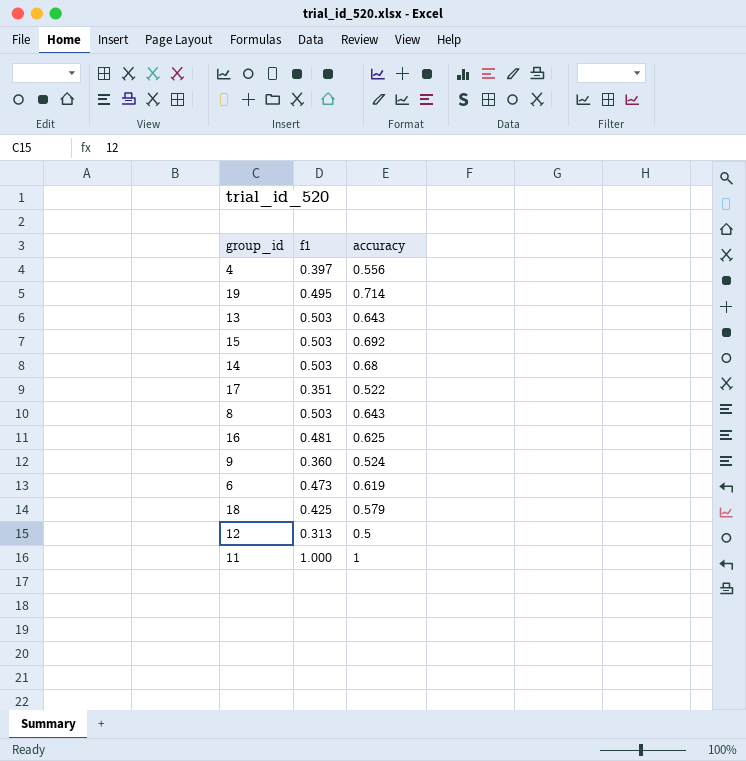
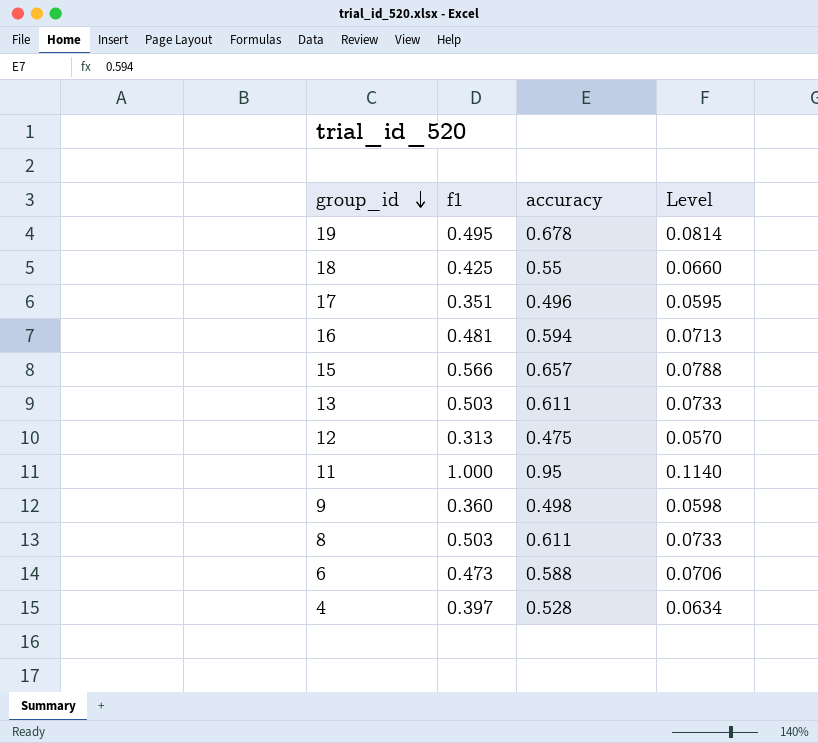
row order: none -> group_id descending
column Level | formula: none -> [accuracy] * 0.12
row 14: 0.503 | 0.68 -> none
19 | accuracy: 0.714 -> 0.678
18 | accuracy: 0.579 -> 0.55
17 | accuracy: 0.522 -> 0.496
16 | accuracy: 0.625 -> 0.594
15 | f1: 0.503 -> 0.566
15 | accuracy: 0.692 -> 0.657
13 | accuracy: 0.643 -> 0.611
12 | accuracy: 0.5 -> 0.475
11 | accuracy: 1 -> 0.95
9 | accuracy: 0.524 -> 0.498
8 | accuracy: 0.643 -> 0.611
6 | accuracy: 0.619 -> 0.588
4 | accuracy: 0.556 -> 0.528

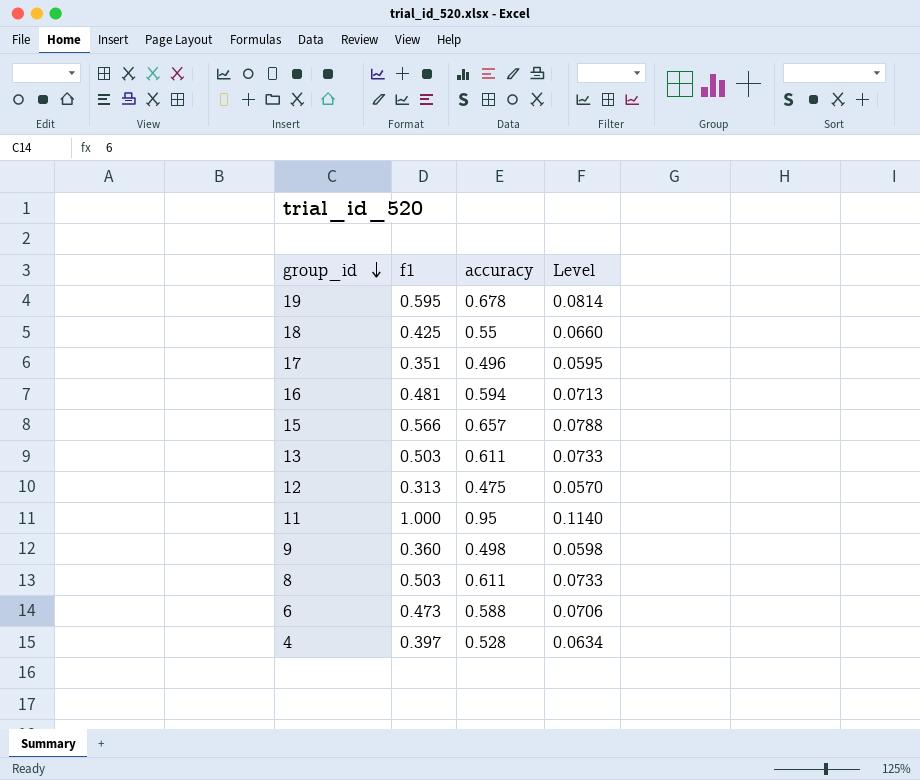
19 | f1: 0.495 -> 0.595

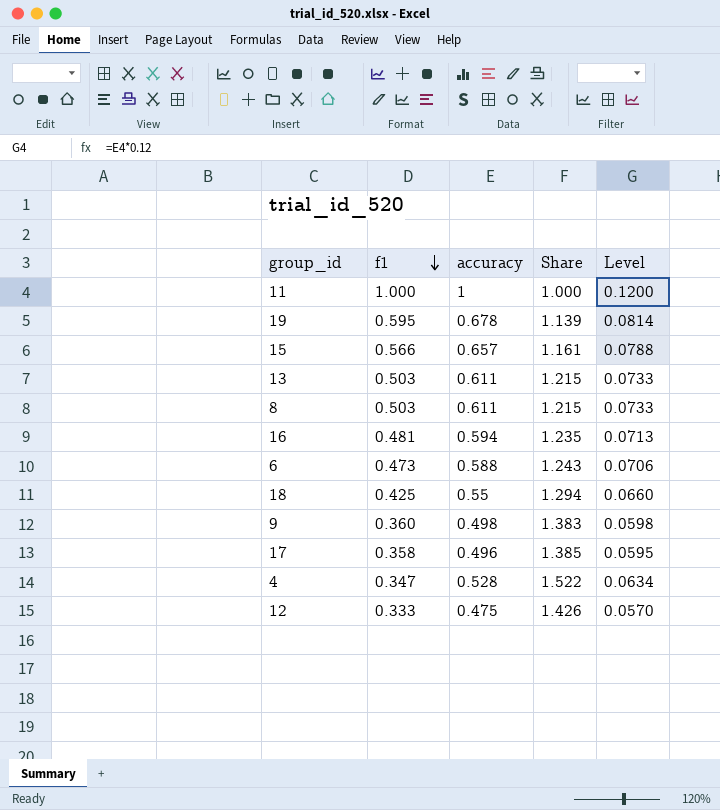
row order: group_id descending -> f1 descending
column Share | formula: none -> [accuracy] / [f1]
11 | accuracy: 0.95 -> 1
11 | Level: 0.1140 -> 0.1200
17 | f1: 0.351 -> 0.358
4 | f1: 0.397 -> 0.347
12 | f1: 0.313 -> 0.333

